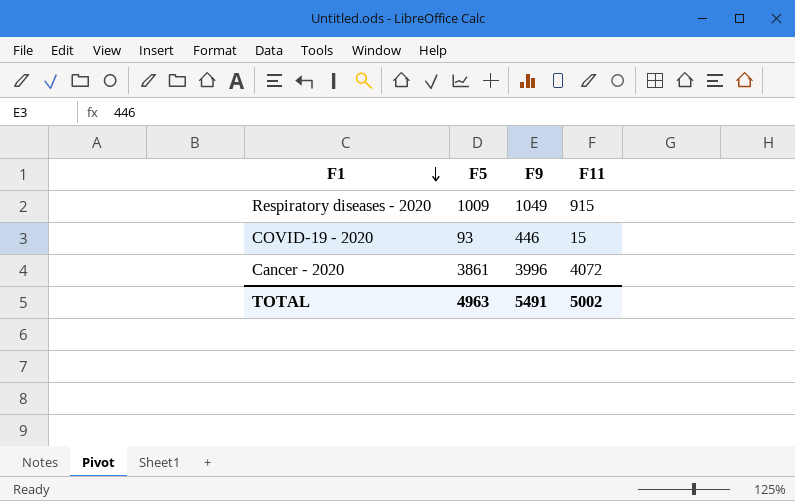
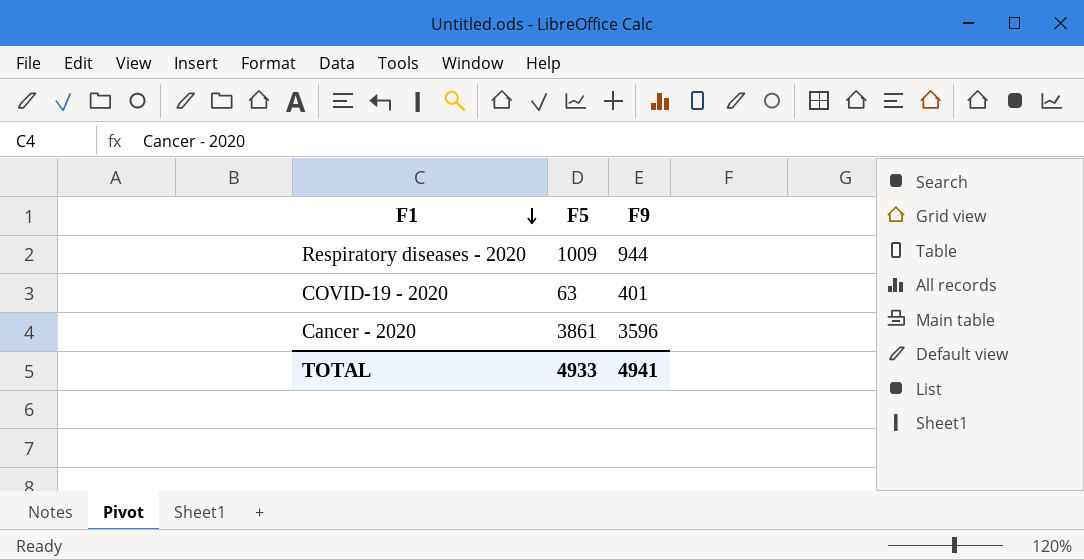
column F11 | position: 4 -> none
Respiratory diseases - 2020 | F9: 1049 -> 944
COVID-19 - 2020 | F5: 93 -> 63
COVID-19 - 2020 | F9: 446 -> 401
Cancer - 2020 | F9: 3996 -> 3596
TOTAL | F5: 4963 -> 4933
TOTAL | F9: 5491 -> 4941

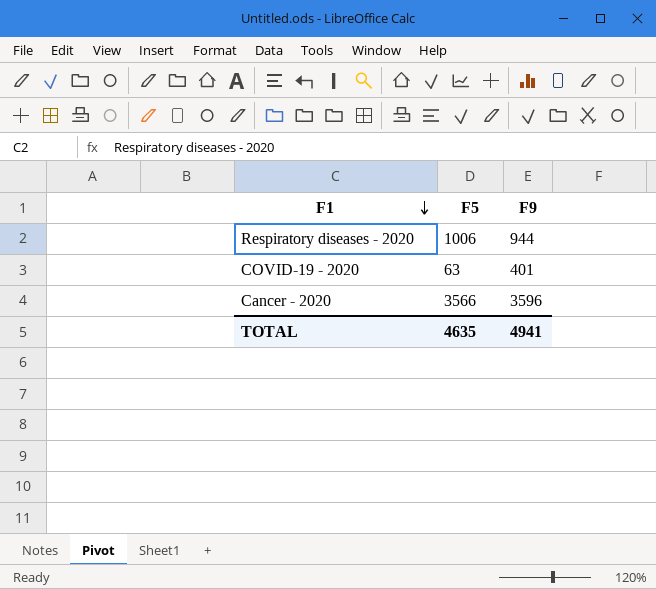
Respiratory diseases - 2020 | F5: 1009 -> 1006
Cancer - 2020 | F5: 3861 -> 3566
TOTAL | F5: 4933 -> 4635

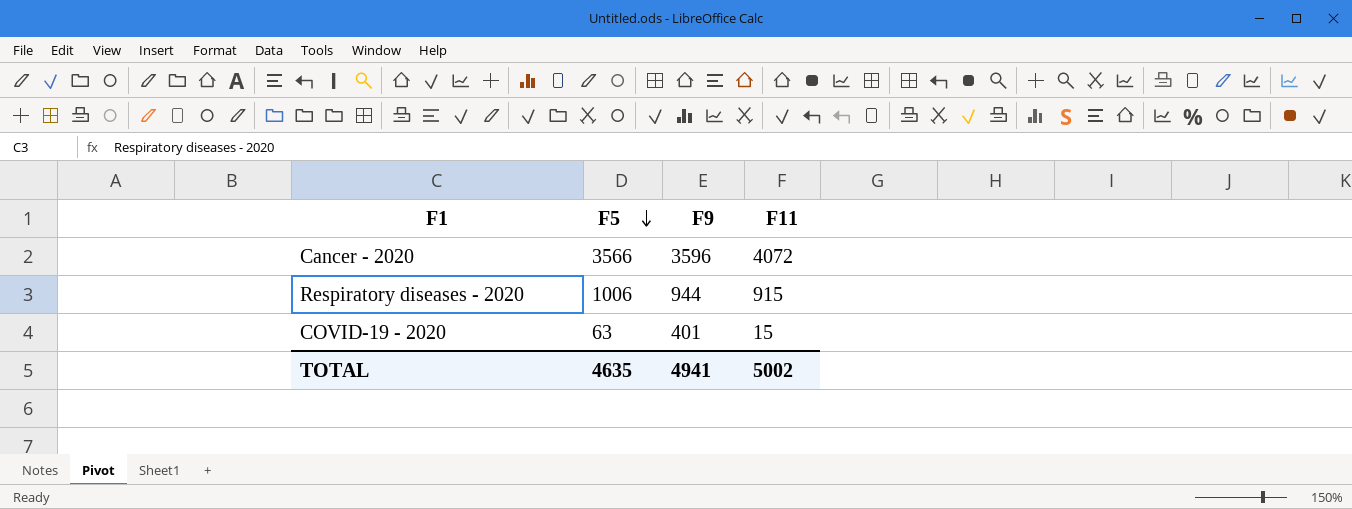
row order: F1 descending -> F5 descending
column F11 | position: none -> 4

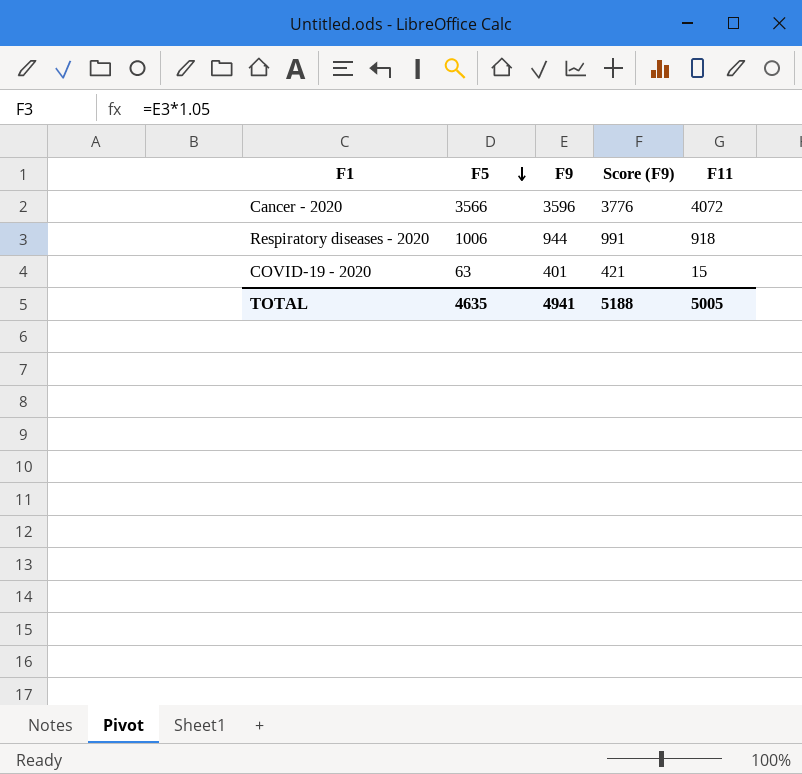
column Score (F9) | formula: none -> [F9] * 1.05
Respiratory diseases - 2020 | F11: 915 -> 918
TOTAL | F11: 5002 -> 5005

